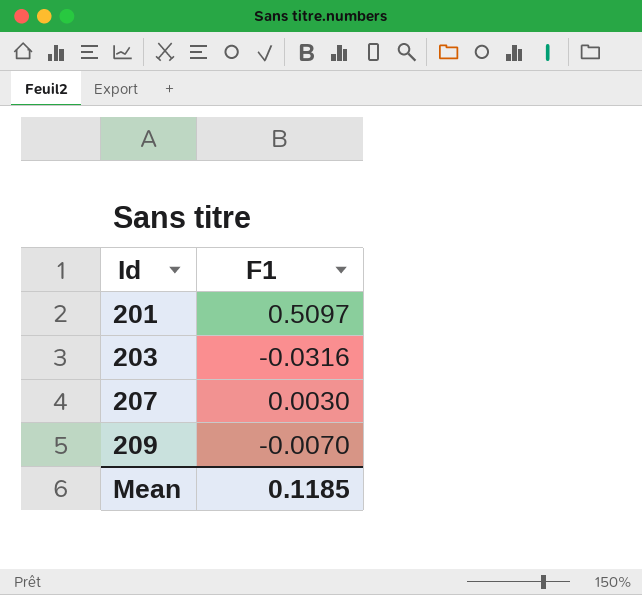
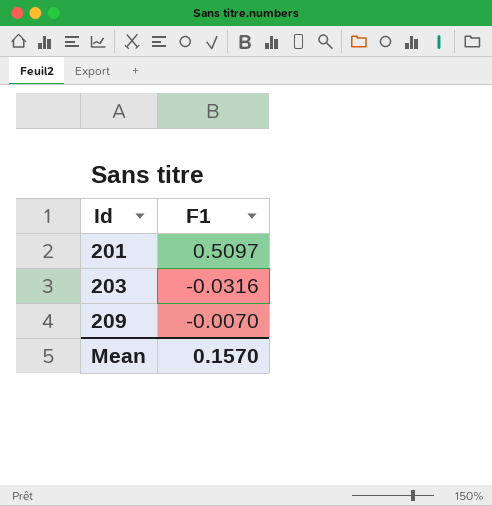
row 207: 0.0030 -> none
Mean | F1: 0.1185 -> 0.1570

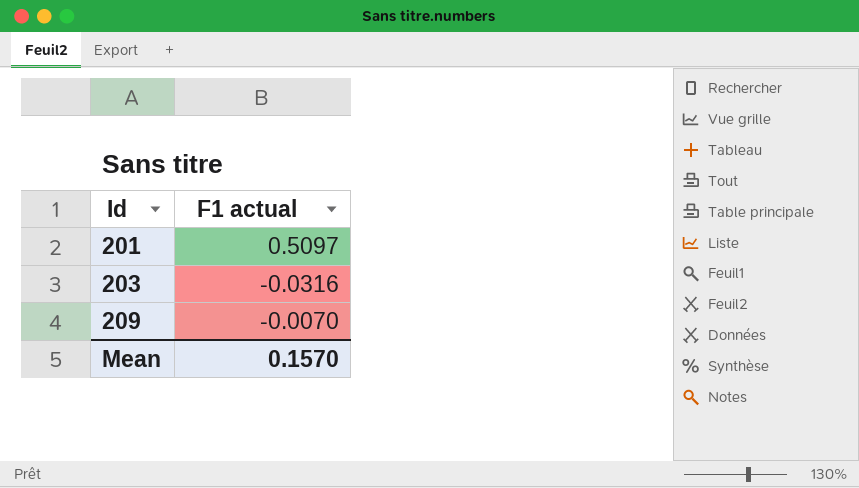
column name: F1 -> F1 actual

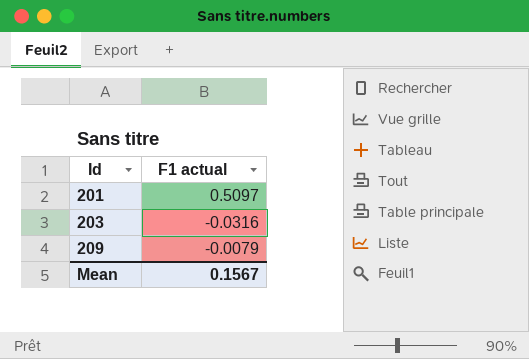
209 | F1 actual: -0.0070 -> -0.0079
Mean | F1 actual: 0.1570 -> 0.1567

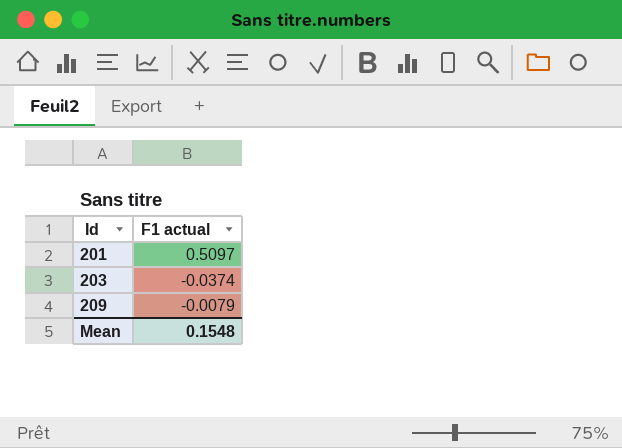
203 | F1 actual: -0.0316 -> -0.0374
Mean | F1 actual: 0.1567 -> 0.1548

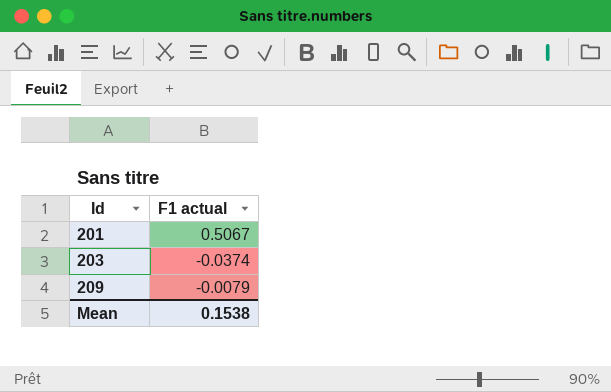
201 | F1 actual: 0.5097 -> 0.5067
Mean | F1 actual: 0.1548 -> 0.1538

